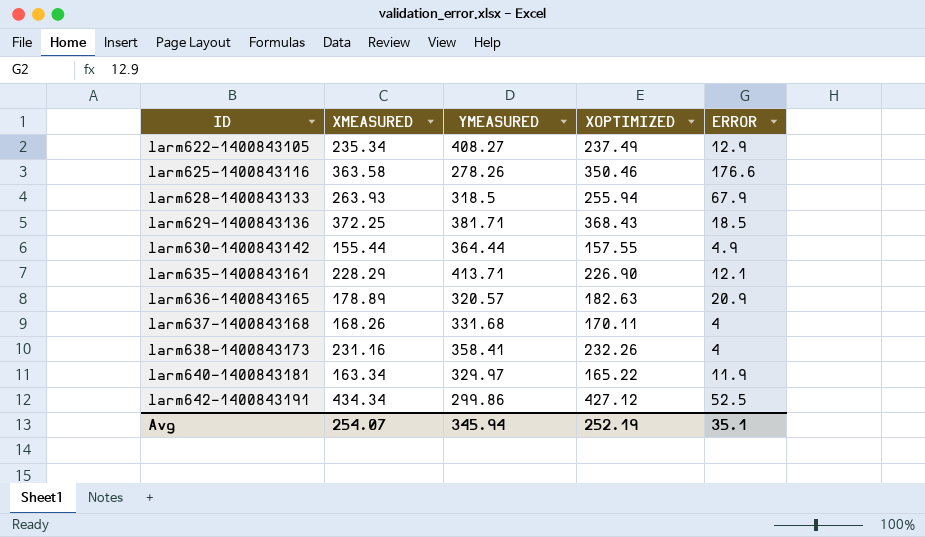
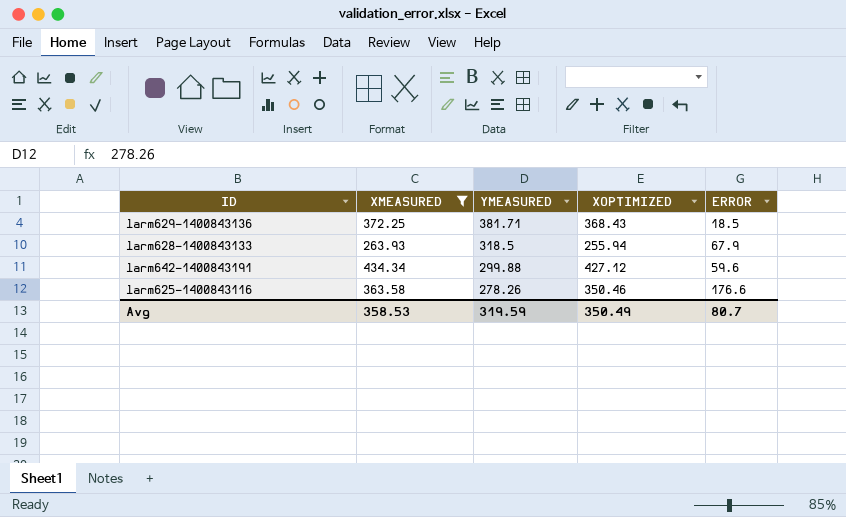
filter: none -> XMEASURED >= 263.93
row order: ID ascending -> YMEASURED descending
larm642-1400843191 | YMEASURED: 299.86 -> 299.88
larm642-1400843191 | ERROR: 52.5 -> 59.6
Avg | XMEASURED: 254.07 -> 358.53
Avg | YMEASURED: 345.94 -> 319.59
Avg | XOPTIMIZED: 252.19 -> 350.49
Avg | ERROR: 35.1 -> 80.7

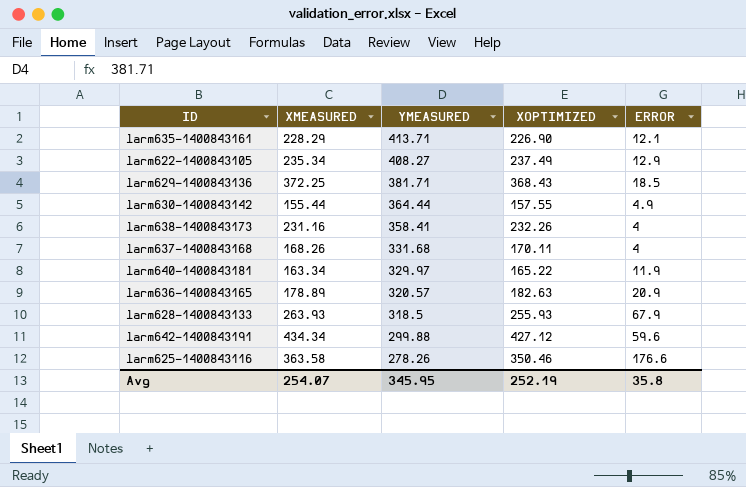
filter: XMEASURED >= 263.93 -> none
larm628-1400843133 | XOPTIMIZED: 255.94 -> 255.93
Avg | XMEASURED: 358.53 -> 254.07
Avg | YMEASURED: 319.59 -> 345.95
Avg | XOPTIMIZED: 350.49 -> 252.19
Avg | ERROR: 80.7 -> 35.8

